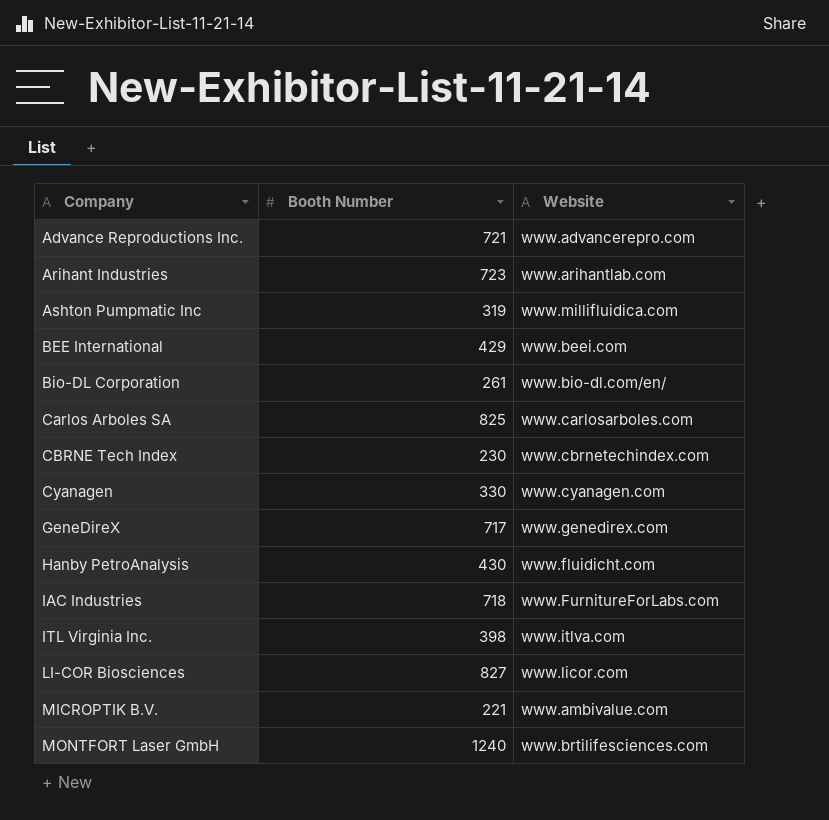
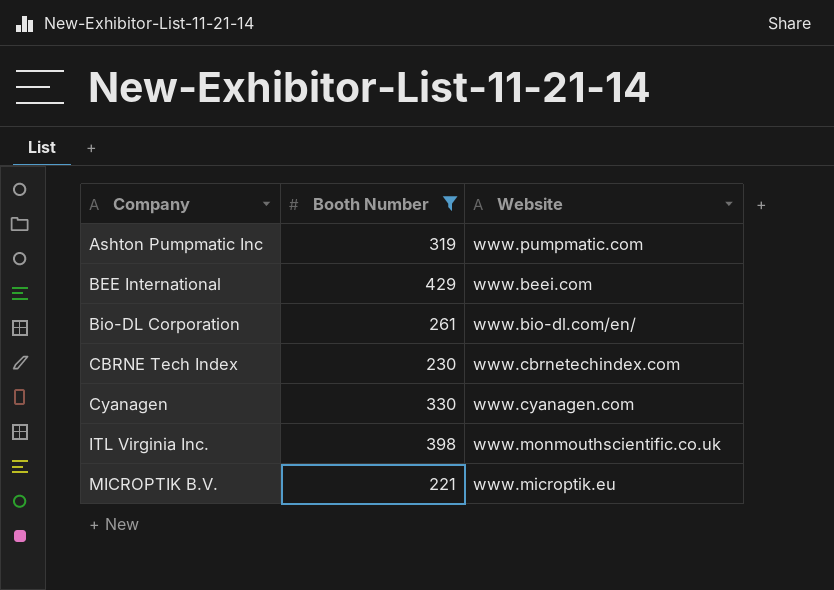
filter: none -> Booth Number <= 429
Ashton Pumpmatic Inc | Website: www.millifluidica.com -> www.pumpmatic.com
ITL Virginia Inc. | Website: www.itlva.com -> www.monmouthscientific.co.uk
MICROPTIK B.V. | Website: www.ambivalue.com -> www.microptik.eu

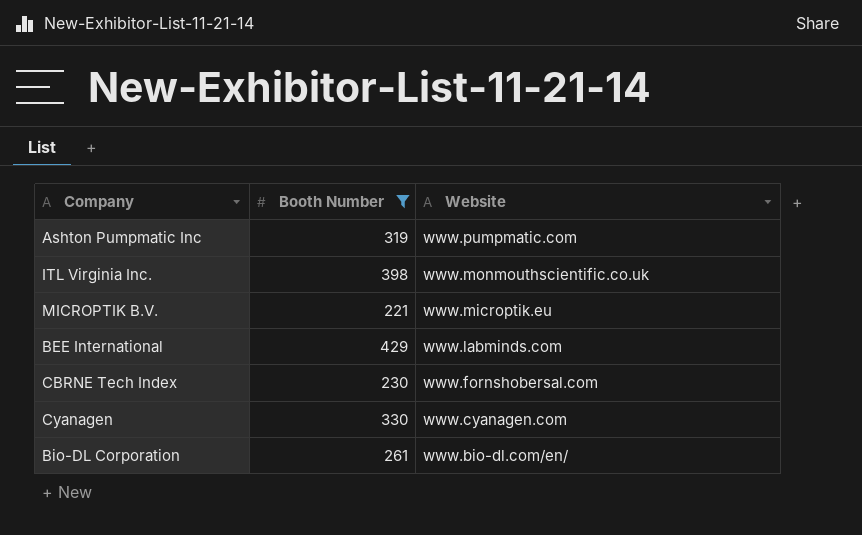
row order: Company ascending -> Website descending
BEE International | Website: www.beei.com -> www.labminds.com
CBRNE Tech Index | Website: www.cbrnetechindex.com -> www.fornshobersal.com

